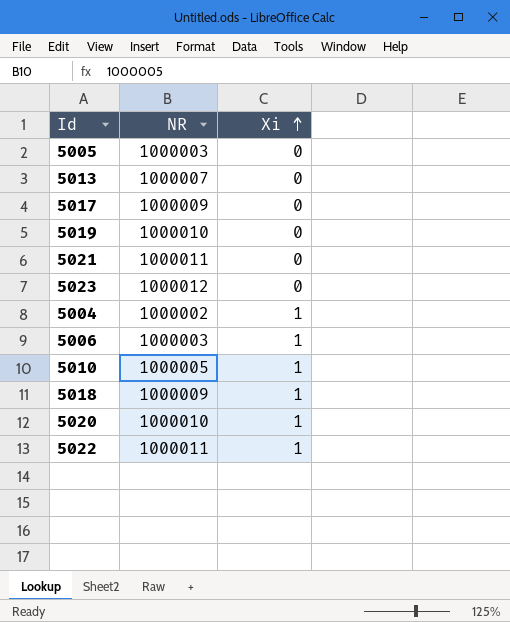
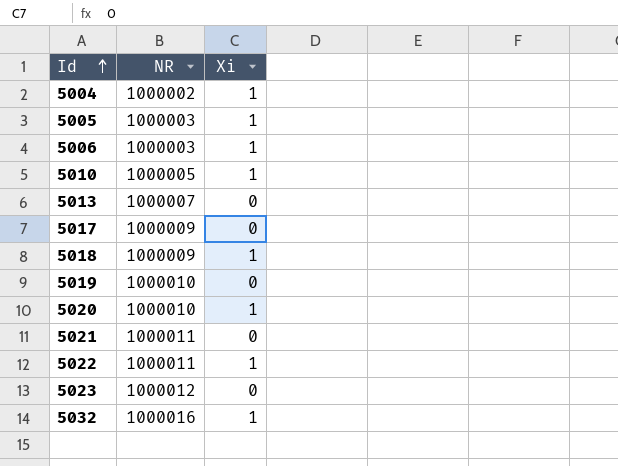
row order: Xi ascending -> Id ascending
5005 | Xi: 0 -> 1
row 5032: none -> 1000016 | 1

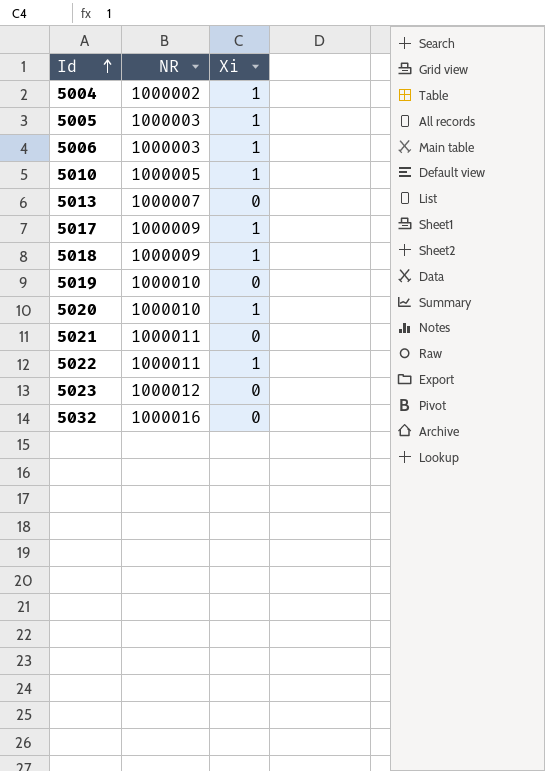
5017 | Xi: 0 -> 1
5032 | Xi: 1 -> 0

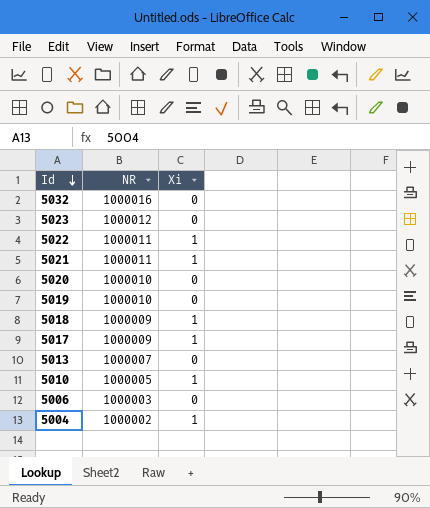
row order: Id ascending -> Id descending
row 5005: 1000003 | 1 -> none
5021 | Xi: 0 -> 1
5020 | Xi: 1 -> 0
5006 | Xi: 1 -> 0

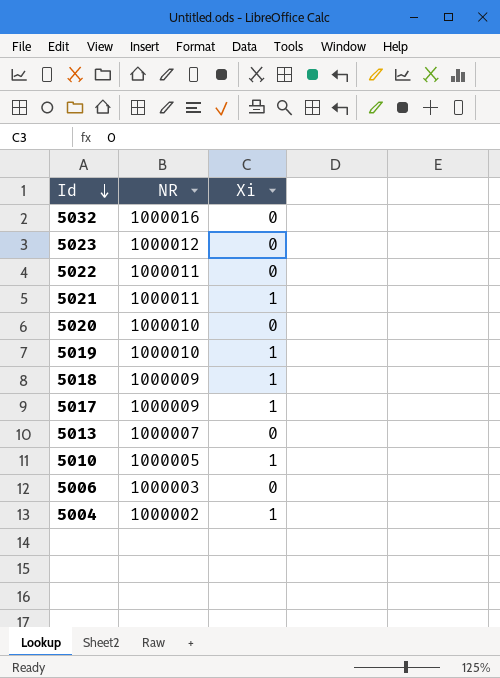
5022 | Xi: 1 -> 0
5019 | Xi: 0 -> 1

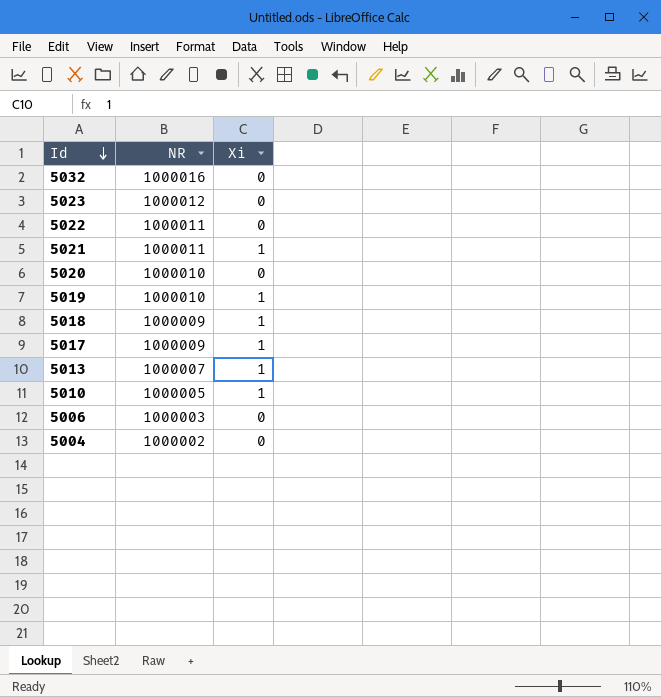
5013 | Xi: 0 -> 1
5004 | Xi: 1 -> 0

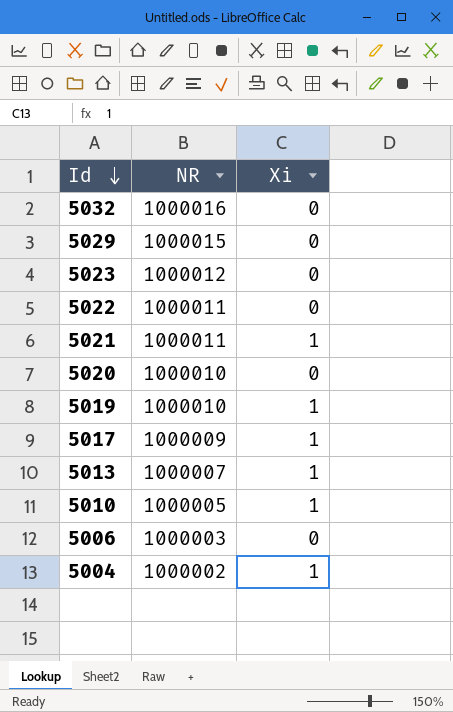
row 5018: 1000009 | 1 -> none
row 5029: none -> 1000015 | 0
5004 | Xi: 0 -> 1

